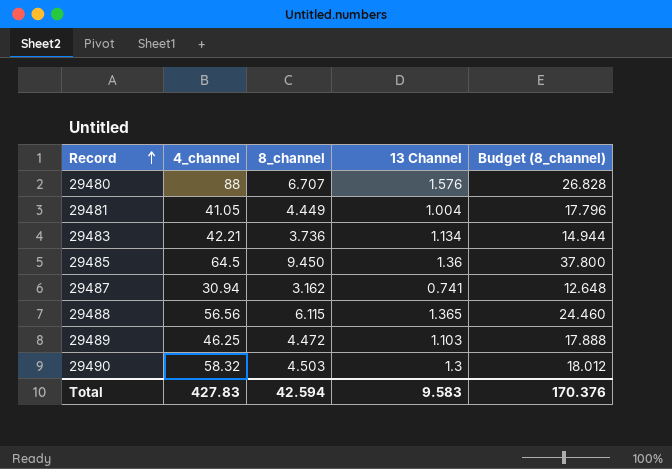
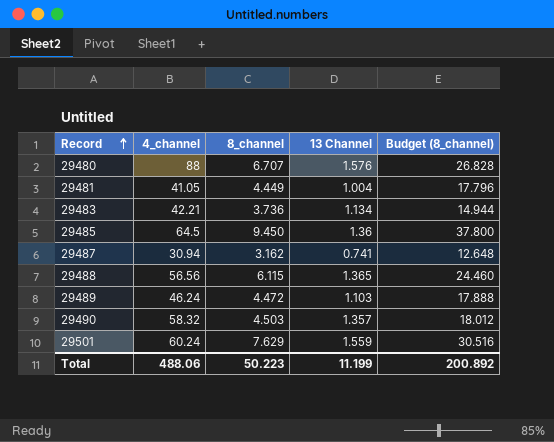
29489 | 4_channel: 46.25 -> 46.24
29490 | 13 Channel: 1.3 -> 1.357
row 29501: none -> 60.24 | 7.629 | 1.559 | 30.516
Total | 4_channel: 427.83 -> 488.06
Total | 8_channel: 42.594 -> 50.223
Total | 13 Channel: 9.583 -> 11.199
Total | Budget (8_channel): 170.376 -> 200.892

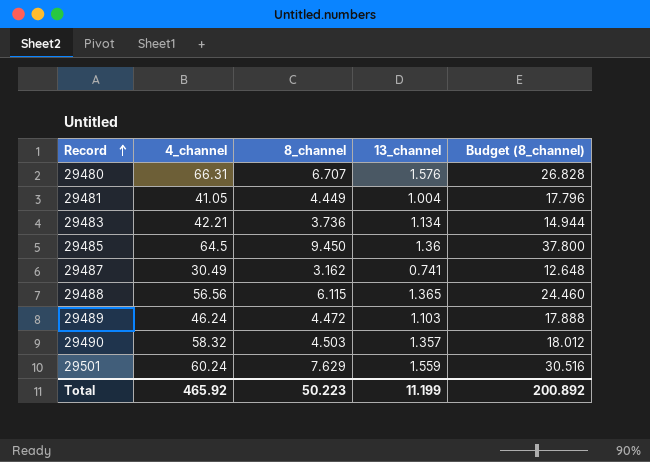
column name: 13 Channel -> 13_channel
29480 | 4_channel: 88 -> 66.31
29487 | 4_channel: 30.94 -> 30.49
Total | 4_channel: 488.06 -> 465.92

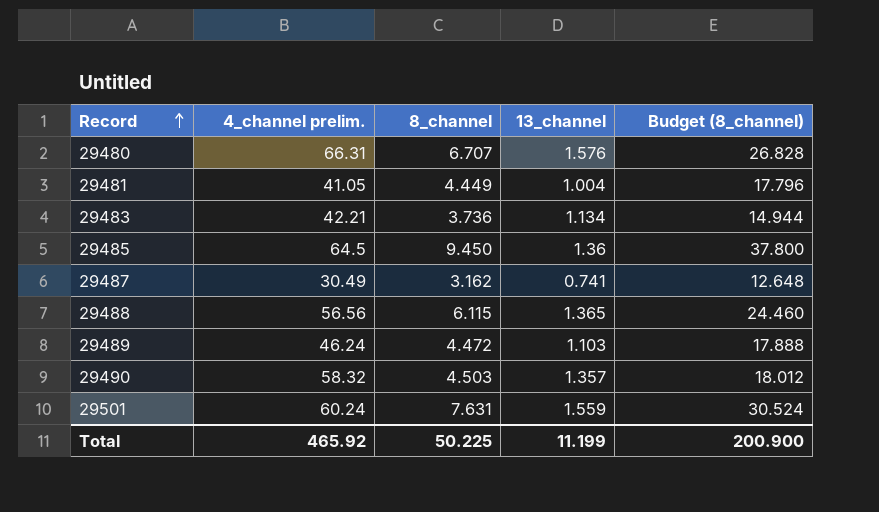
column name: 4_channel -> 4_channel prelim.
29501 | 8_channel: 7.629 -> 7.631
29501 | Budget (8_channel): 30.516 -> 30.524
Total | 8_channel: 50.223 -> 50.225
Total | Budget (8_channel): 200.892 -> 200.900

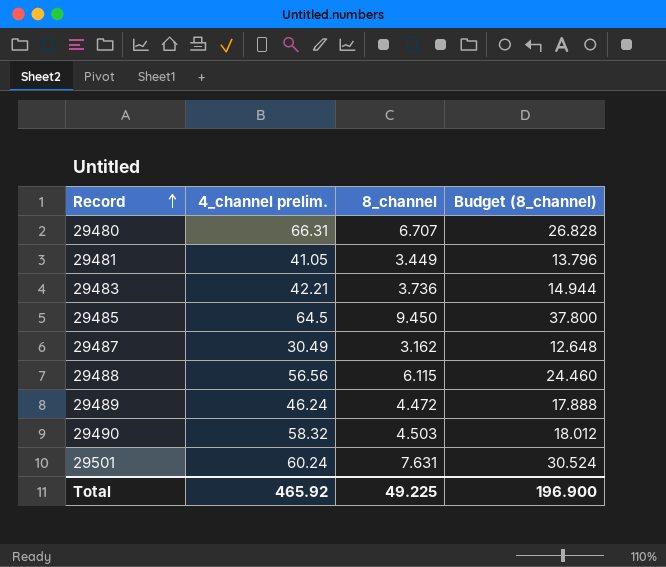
column 13_channel | position: 4 -> none
29481 | 8_channel: 4.449 -> 3.449
29481 | Budget (8_channel): 17.796 -> 13.796
Total | 8_channel: 50.225 -> 49.225
Total | Budget (8_channel): 200.900 -> 196.900

